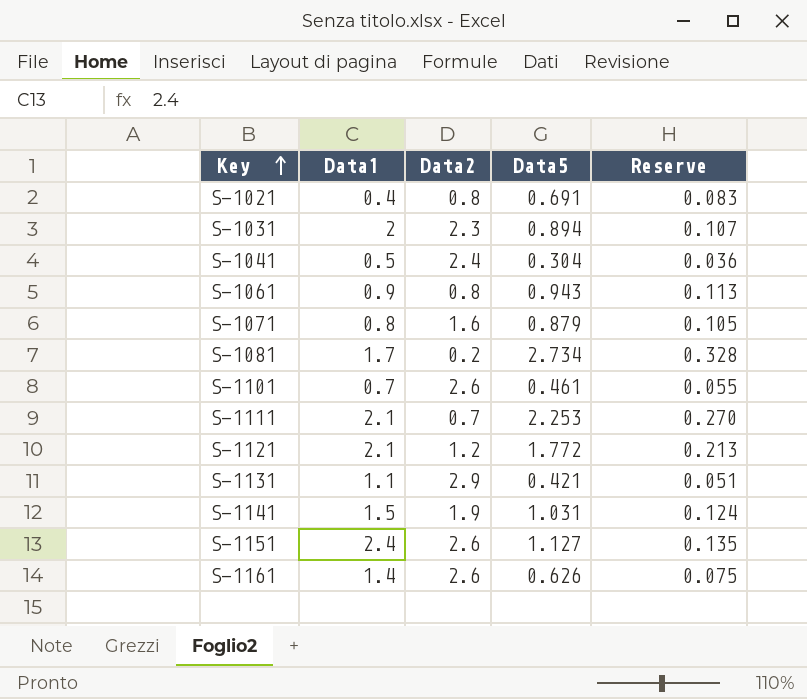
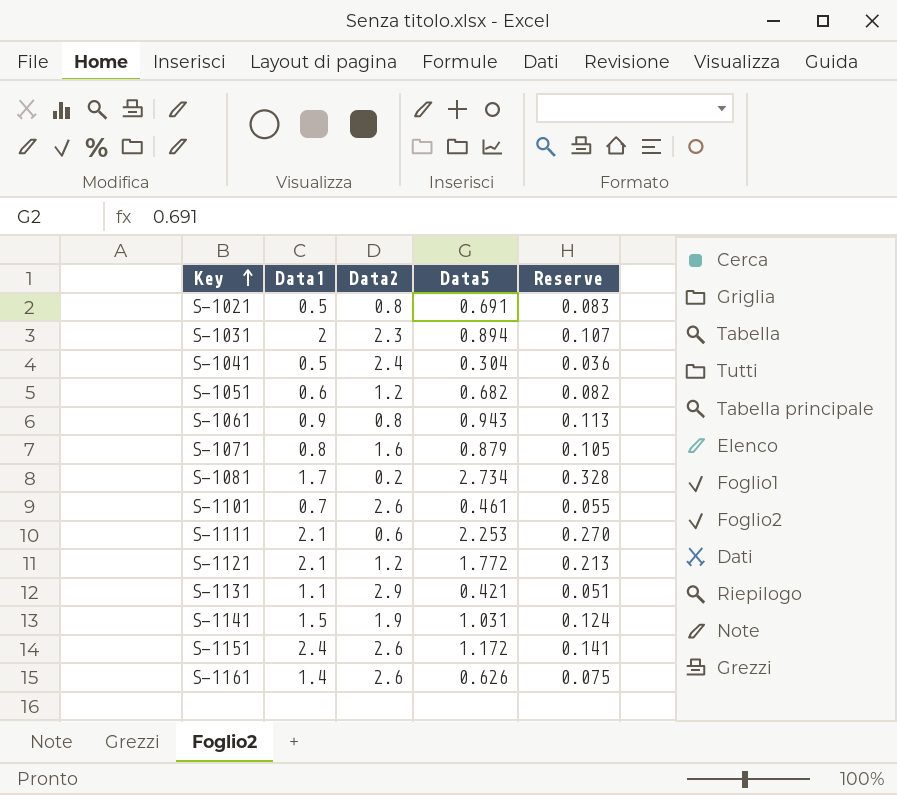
S-1021 | Data1: 0.4 -> 0.5
row S-1051: none -> 0.6 | 1.2 | 0.682 | 0.082
S-1111 | Data2: 0.7 -> 0.6
S-1151 | Data5: 1.127 -> 1.172
S-1151 | Reserve: 0.135 -> 0.141

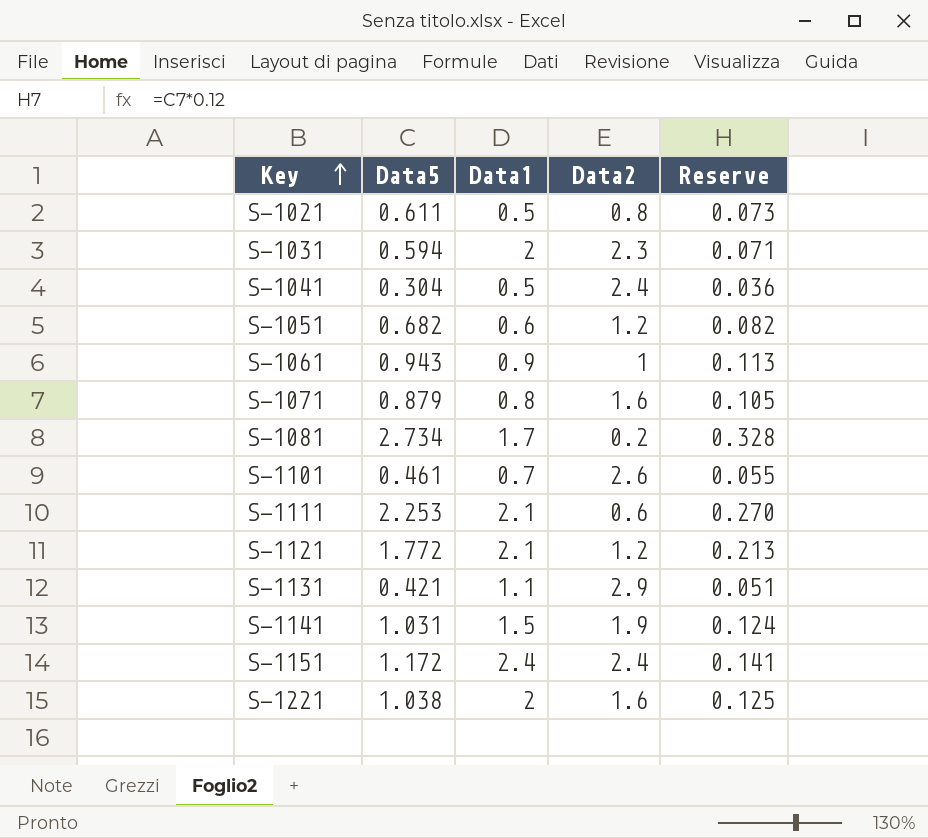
column Data5 | position: 4 -> 2
row S-1161: 1.4 | 2.6 | 0.626 | 0.075 -> none
S-1021 | Data5: 0.691 -> 0.611
S-1021 | Reserve: 0.083 -> 0.073
S-1031 | Data5: 0.894 -> 0.594
S-1031 | Reserve: 0.107 -> 0.071
S-1061 | Data2: 0.8 -> 1
S-1151 | Data2: 2.6 -> 2.4
row S-1221: none -> 1.038 | 2 | 1.6 | 0.125

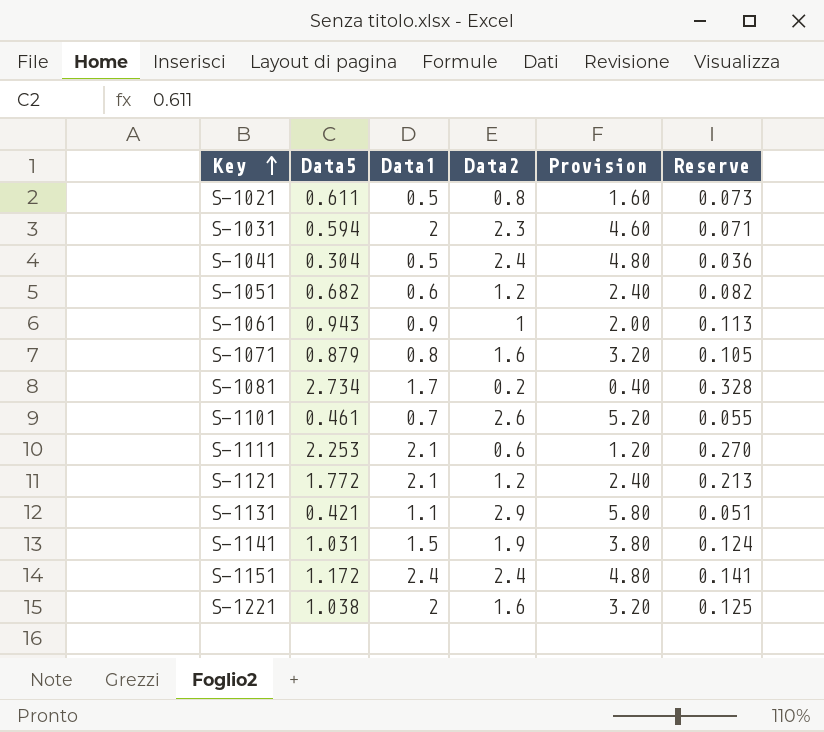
column Provision | formula: none -> [Data2] * 2

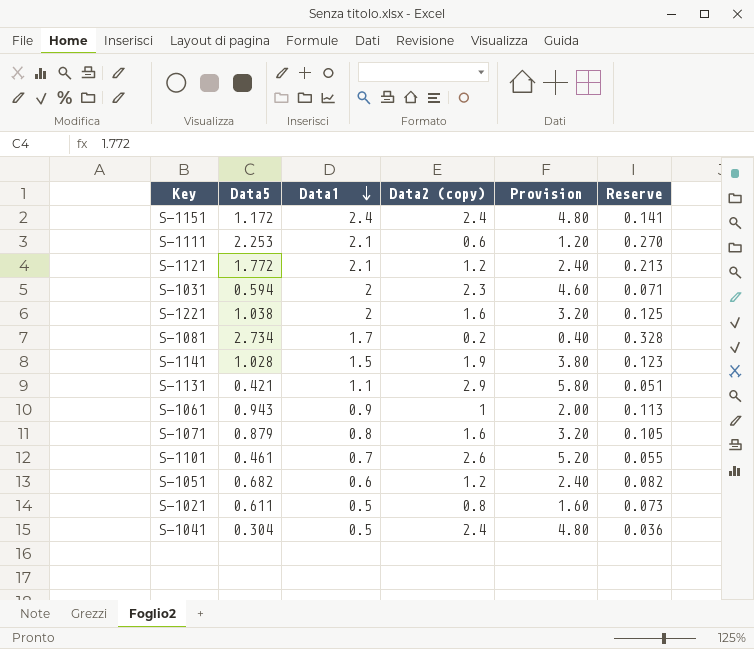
row order: Key ascending -> Data1 descending
column name: Data2 -> Data2 (copy)
S-1141 | Data5: 1.031 -> 1.028
S-1141 | Reserve: 0.124 -> 0.123

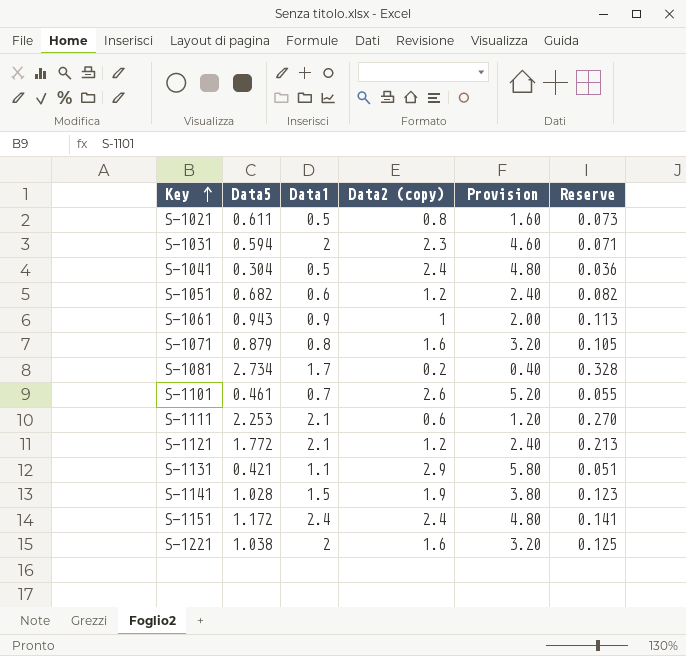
row order: Data1 descending -> Key ascending

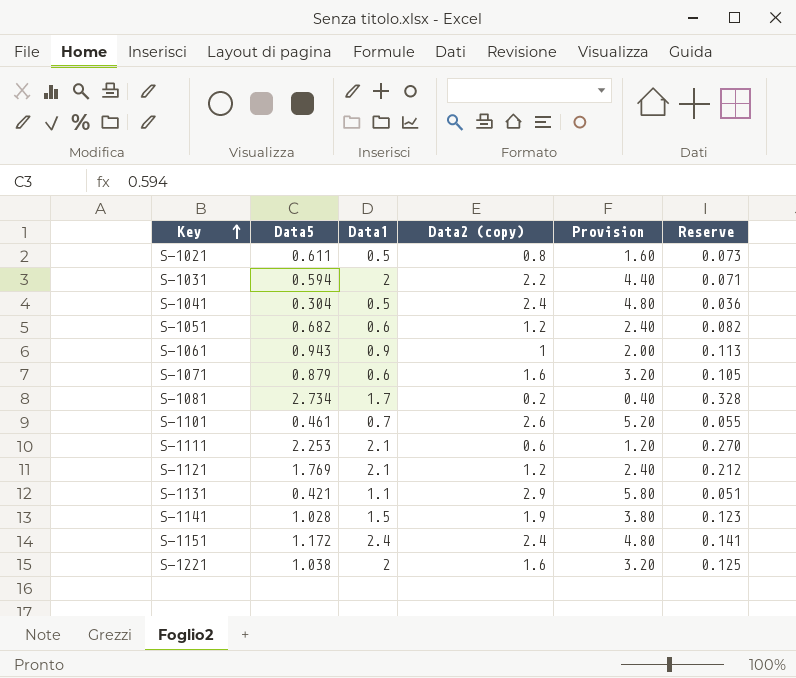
S-1031 | Data2 (copy): 2.3 -> 2.2
S-1031 | Provision: 4.60 -> 4.40
S-1071 | Data1: 0.8 -> 0.6
S-1121 | Data5: 1.772 -> 1.769
S-1121 | Reserve: 0.213 -> 0.212

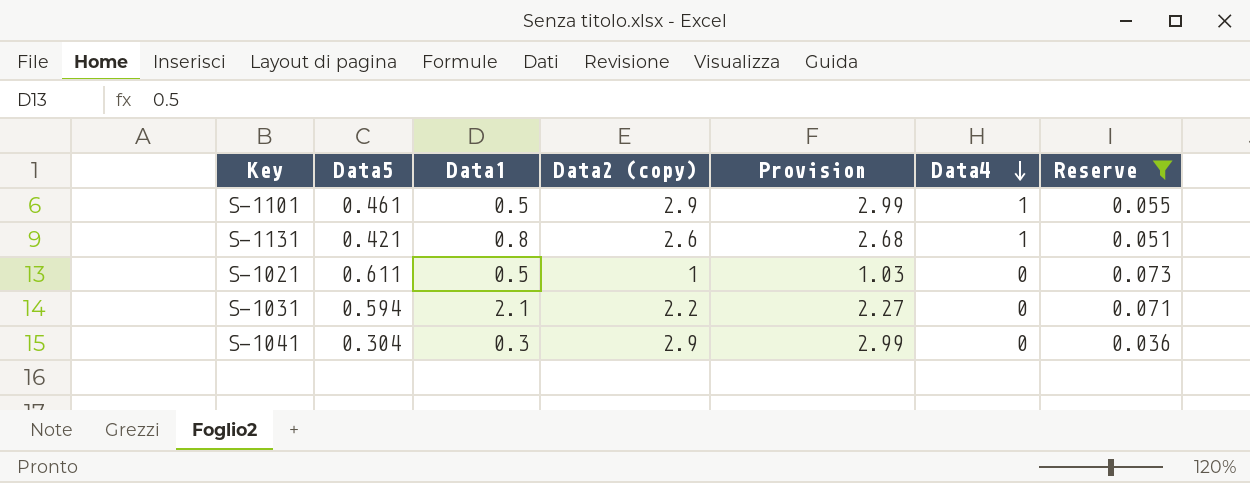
filter: none -> Reserve <= 0.073
row order: Key ascending -> Data4 descending
column Provision | formula: [Data2 (copy)] * 2 -> [Data2 (copy)] * 1.03
column Data4 | position: none -> 6
S-1101 | Data1: 0.7 -> 0.5
S-1101 | Data2 (copy): 2.6 -> 2.9
S-1131 | Data1: 1.1 -> 0.8
S-1131 | Data2 (copy): 2.9 -> 2.6
S-1021 | Data2 (copy): 0.8 -> 1
S-1031 | Data1: 2 -> 2.1
S-1041 | Data1: 0.5 -> 0.3
S-1041 | Data2 (copy): 2.4 -> 2.9

